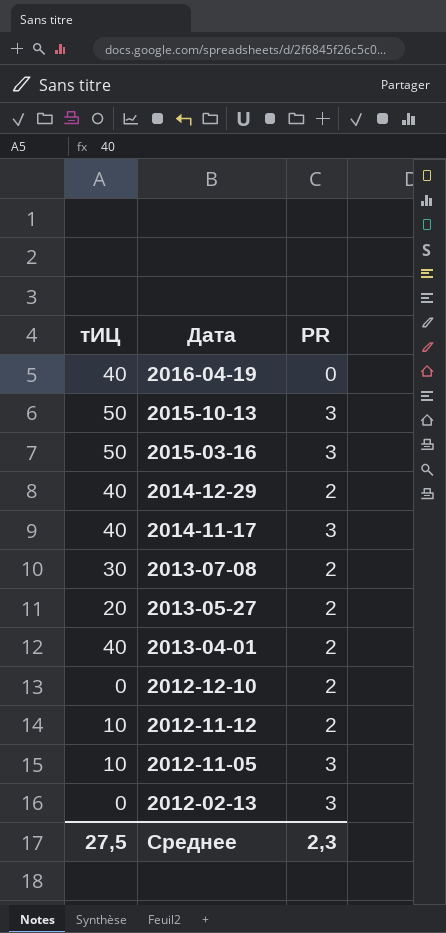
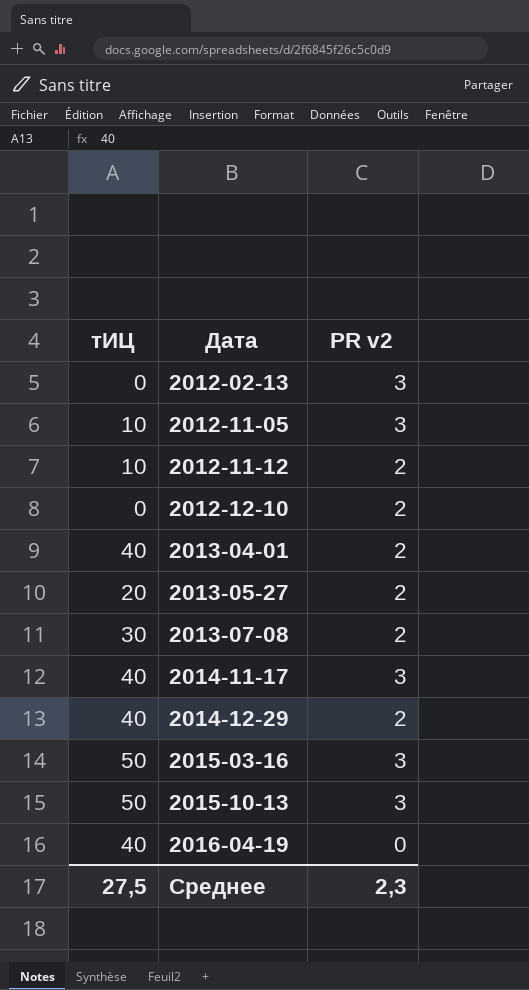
row order: Дата descending -> Дата ascending
column name: PR -> PR v2

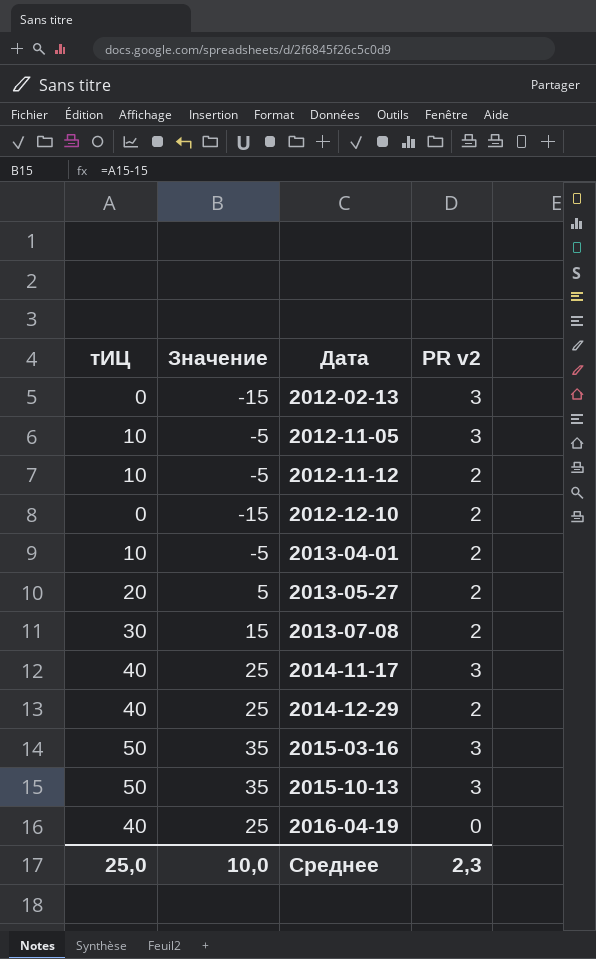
column Значение | formula: none -> [тИЦ] - 15
2013-04-01 | тИЦ: 40 -> 10
Среднее | тИЦ: 27,5 -> 25,0

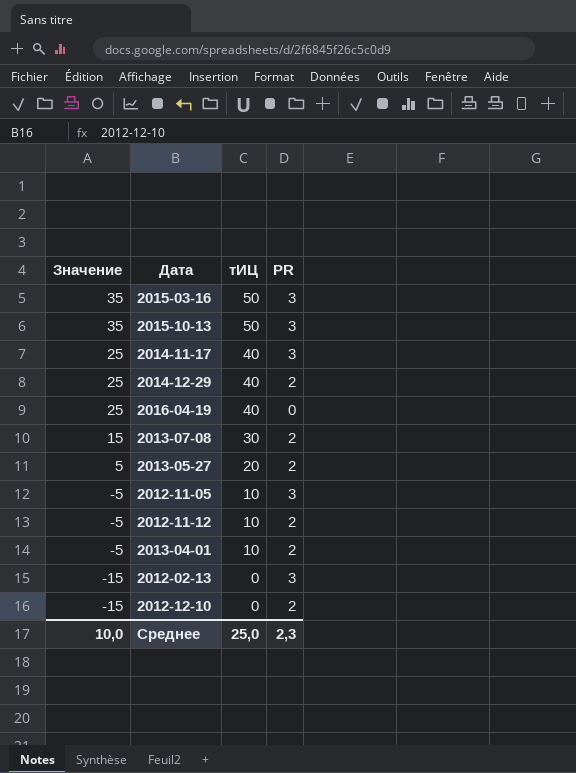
row order: Дата ascending -> Значение descending
column тИЦ | position: 1 -> 3
column name: PR v2 -> PR

